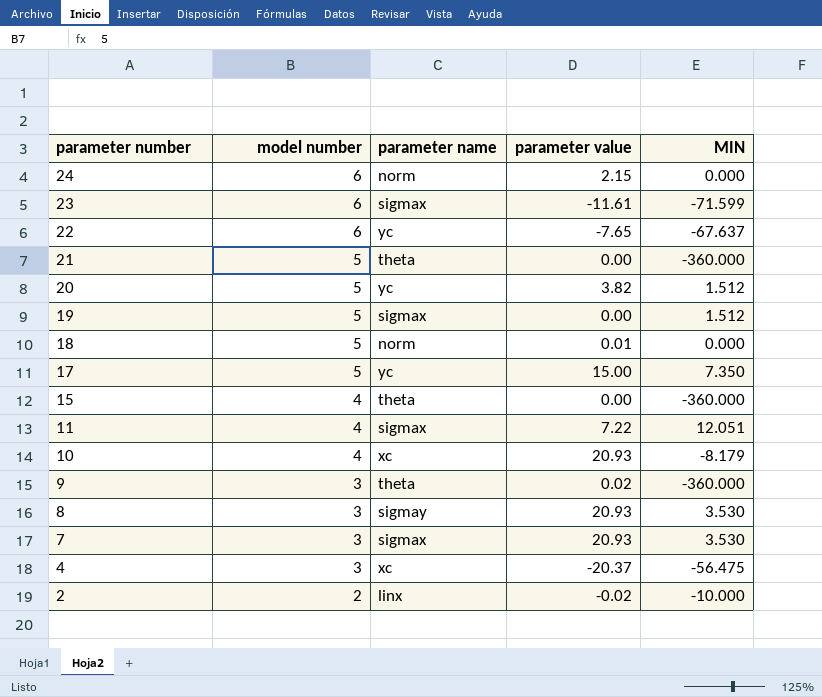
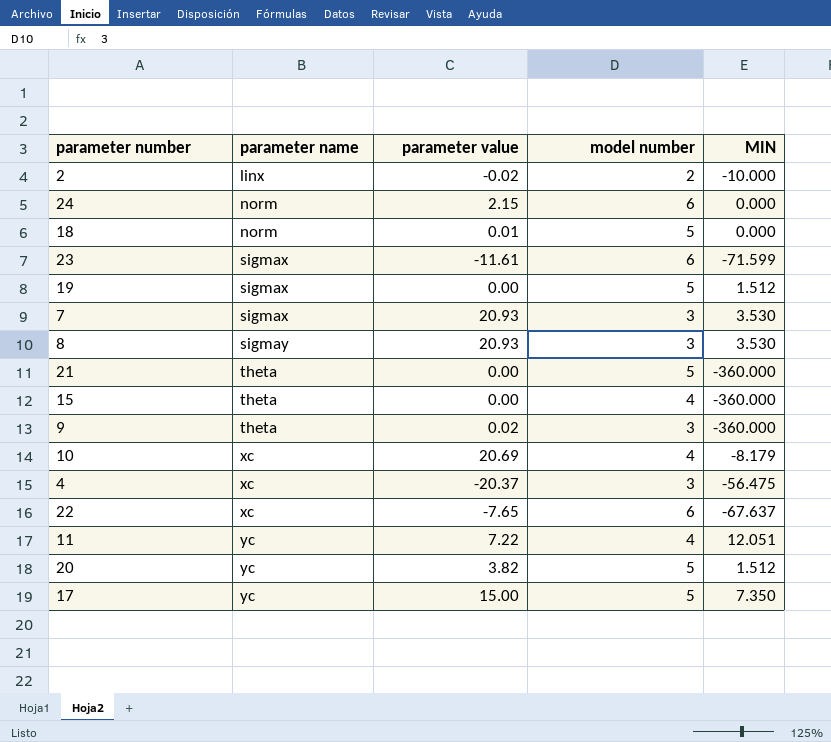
row order: parameter number descending -> parameter name ascending
column model number | position: 2 -> 4
10 | parameter value: 20.93 -> 20.69
22 | parameter name: yc -> xc
11 | parameter name: sigmax -> yc

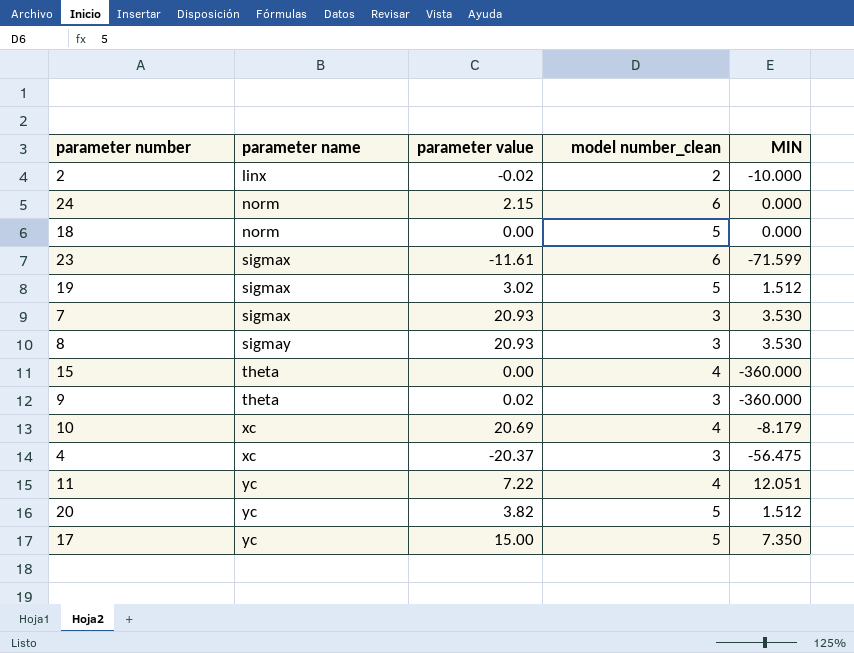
column name: model number -> model number_clean
row 21: theta | 0.00 | 5 | -360.000 -> none
row 22: xc | -7.65 | 6 | -67.637 -> none
18 | parameter value: 0.01 -> 0.00
19 | parameter value: 0.00 -> 3.02

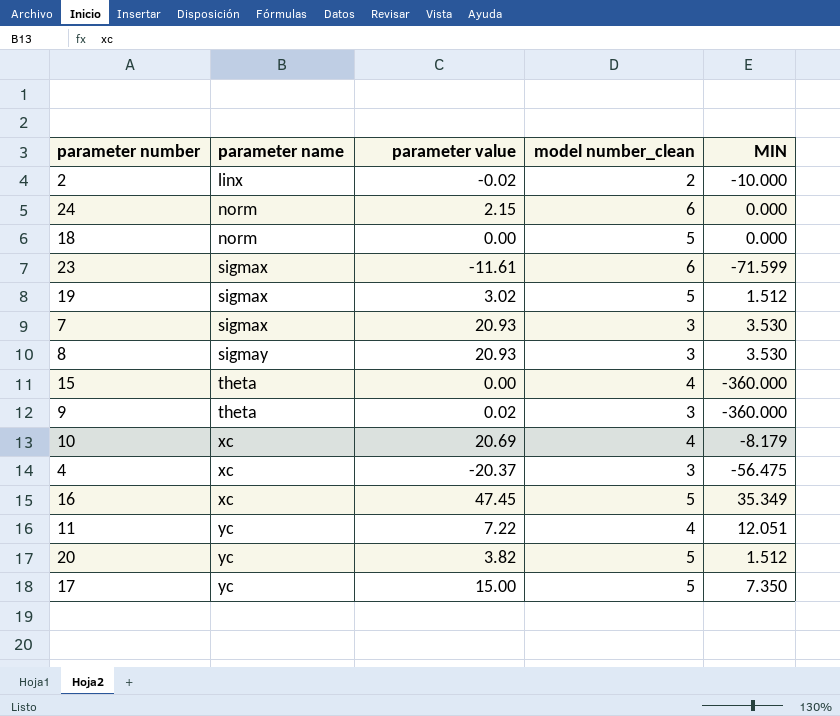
row 16: none -> xc | 47.45 | 5 | 35.349

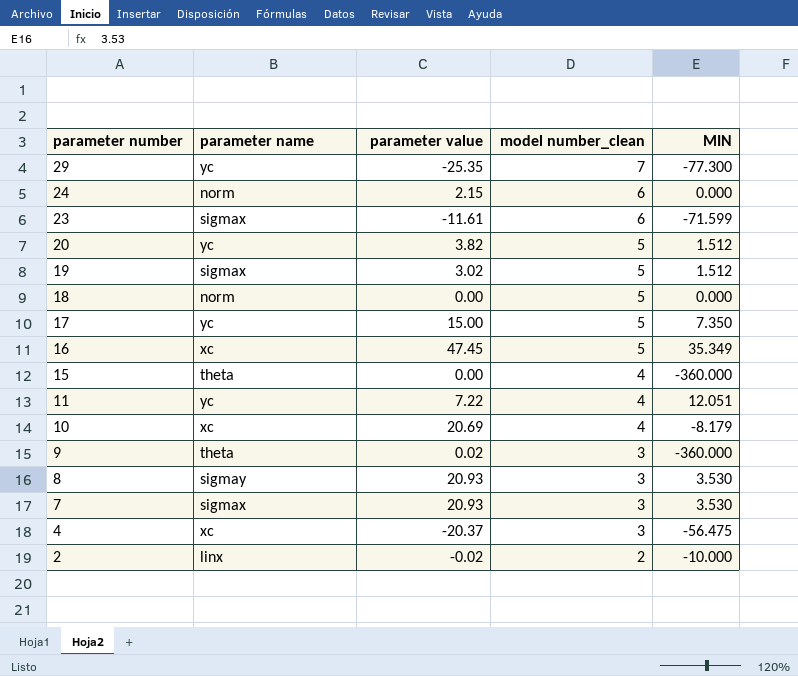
row order: parameter name ascending -> parameter number descending
row 29: none -> yc | -25.35 | 7 | -77.300

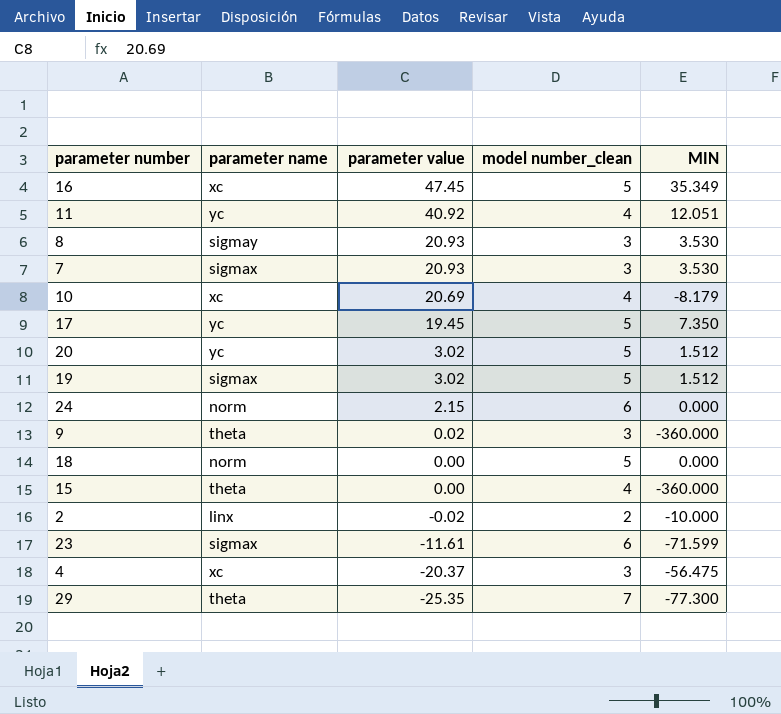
row order: parameter number descending -> parameter value descending
11 | parameter value: 7.22 -> 40.92
17 | parameter value: 15.00 -> 19.45
20 | parameter value: 3.82 -> 3.02
29 | parameter name: yc -> theta

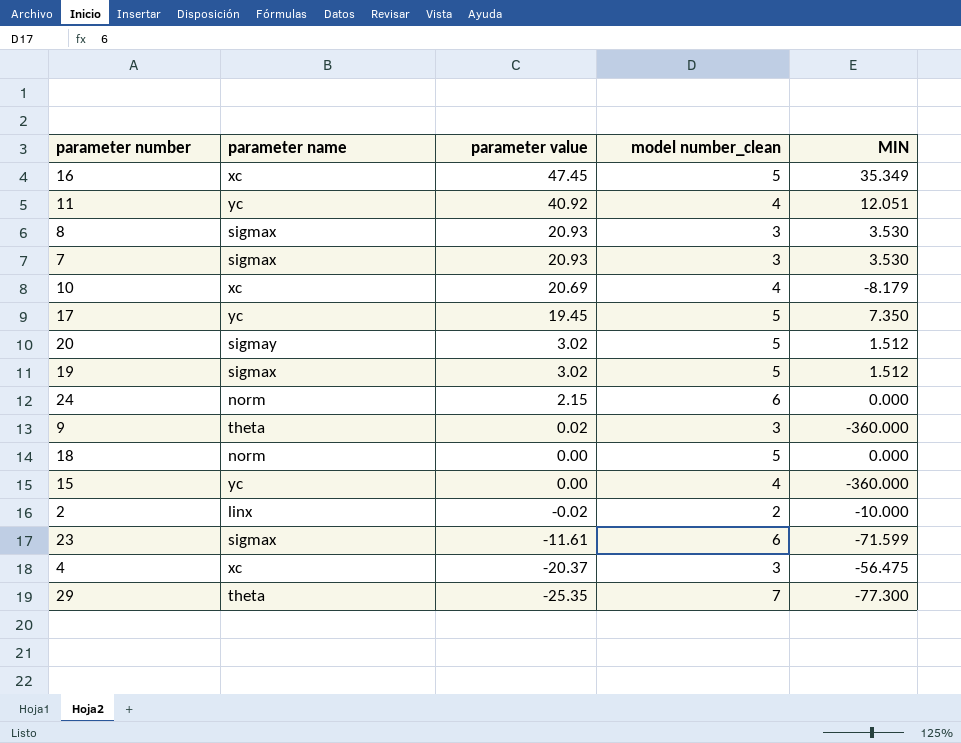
8 | parameter name: sigmay -> sigmax
20 | parameter name: yc -> sigmay
15 | parameter name: theta -> yc

